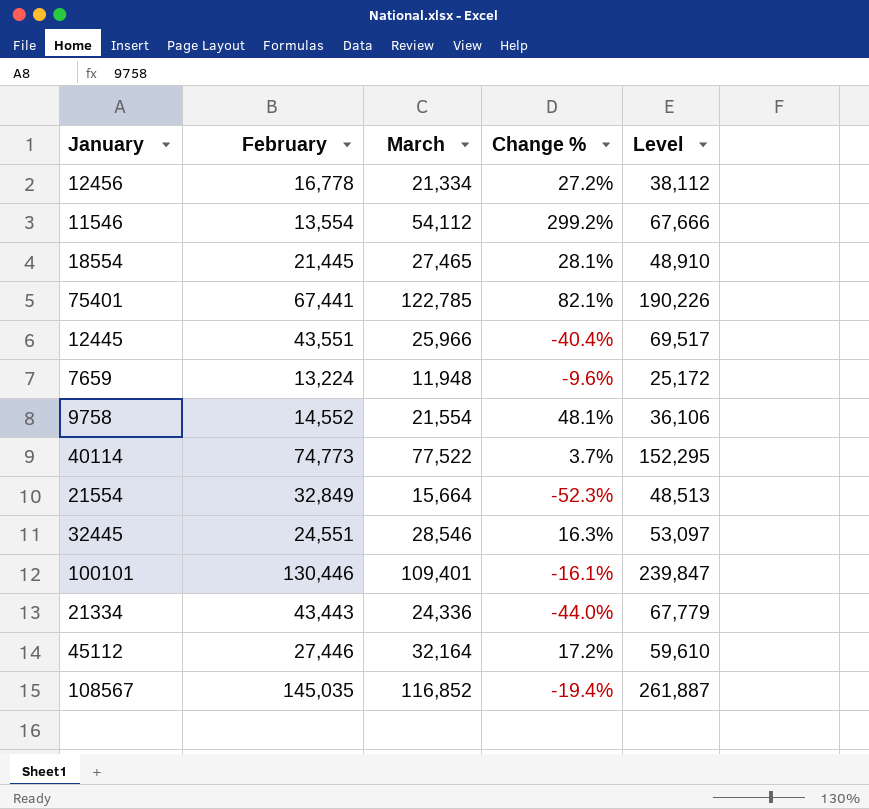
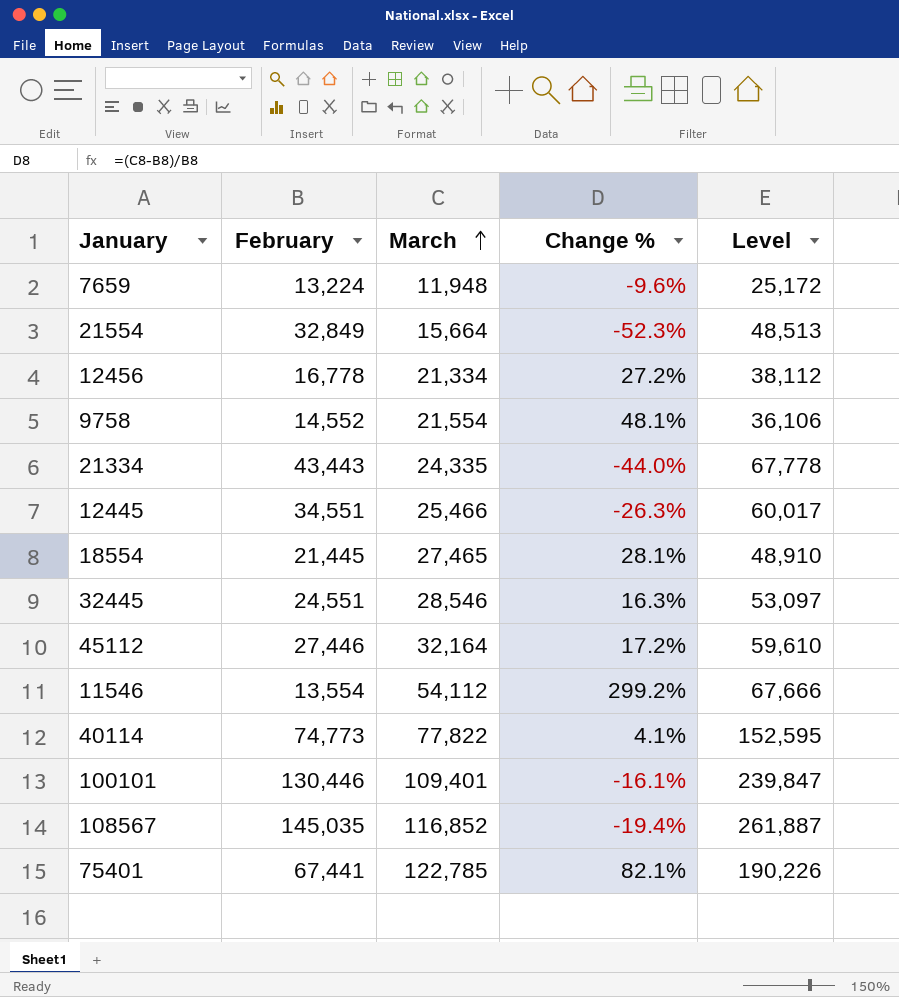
row order: none -> March ascending
21334 | March: 24,336 -> 24,335
21334 | Level: 67,779 -> 67,778
12445 | February: 43,551 -> 34,551
12445 | March: 25,966 -> 25,466
12445 | Change %: -40.4% -> -26.3%
12445 | Level: 69,517 -> 60,017
40114 | March: 77,522 -> 77,822
40114 | Change %: 3.7% -> 4.1%
40114 | Level: 152,295 -> 152,595

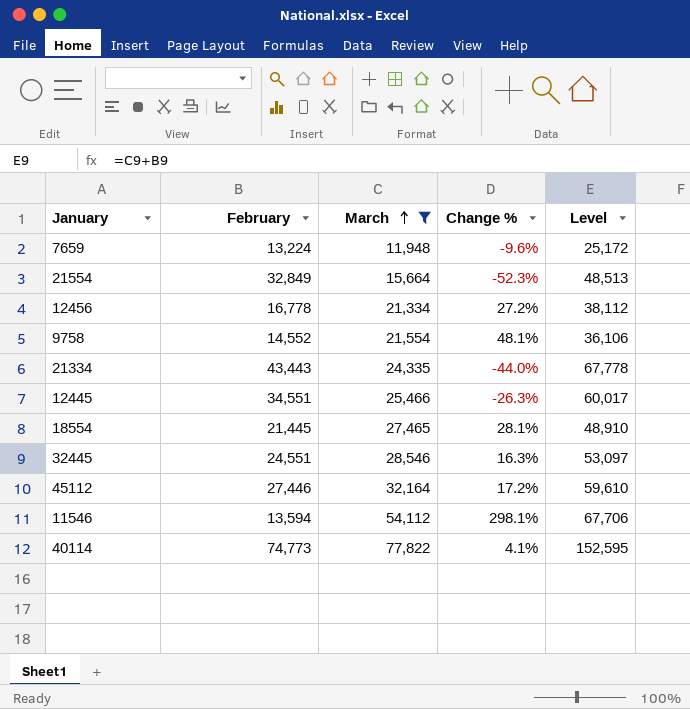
filter: none -> March <= 77,822
11546 | February: 13,554 -> 13,594
11546 | Change %: 299.2% -> 298.1%
11546 | Level: 67,666 -> 67,706

